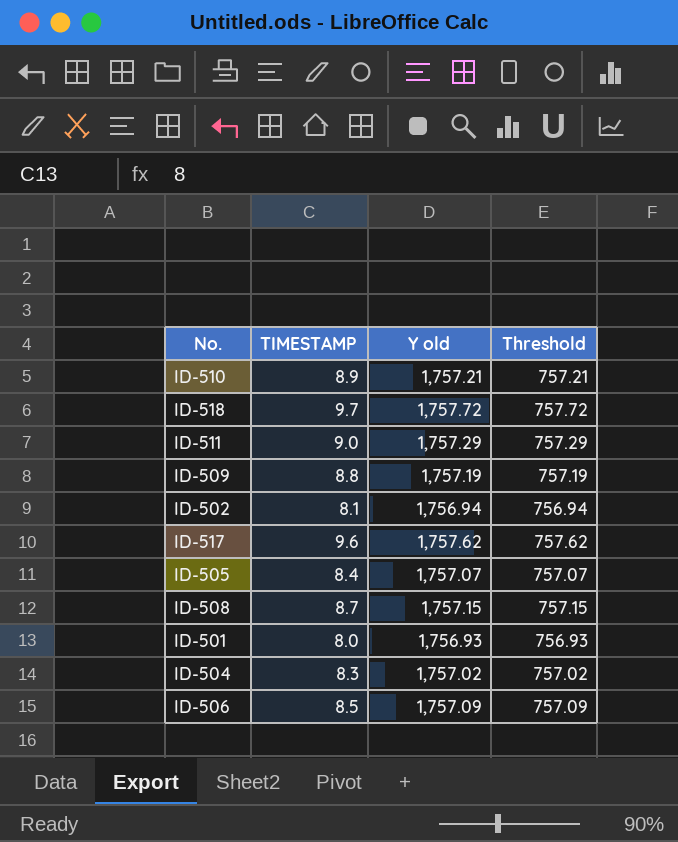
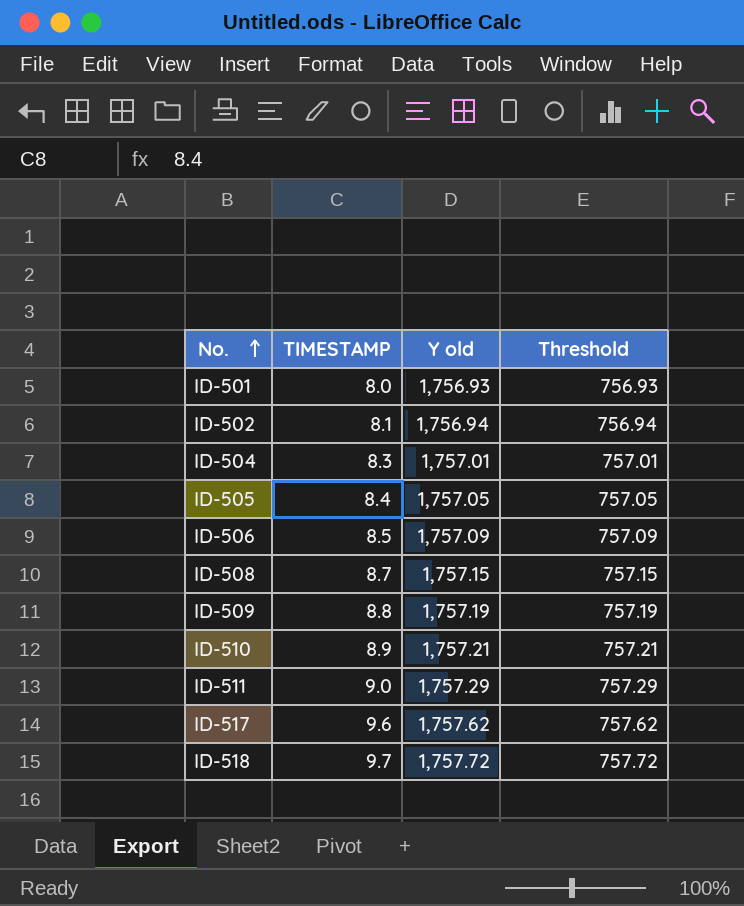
row order: none -> No. ascending
ID-504 | Y old: 1,757.02 -> 1,757.01
ID-504 | Threshold: 757.02 -> 757.01
ID-505 | Y old: 1,757.07 -> 1,757.05
ID-505 | Threshold: 757.07 -> 757.05

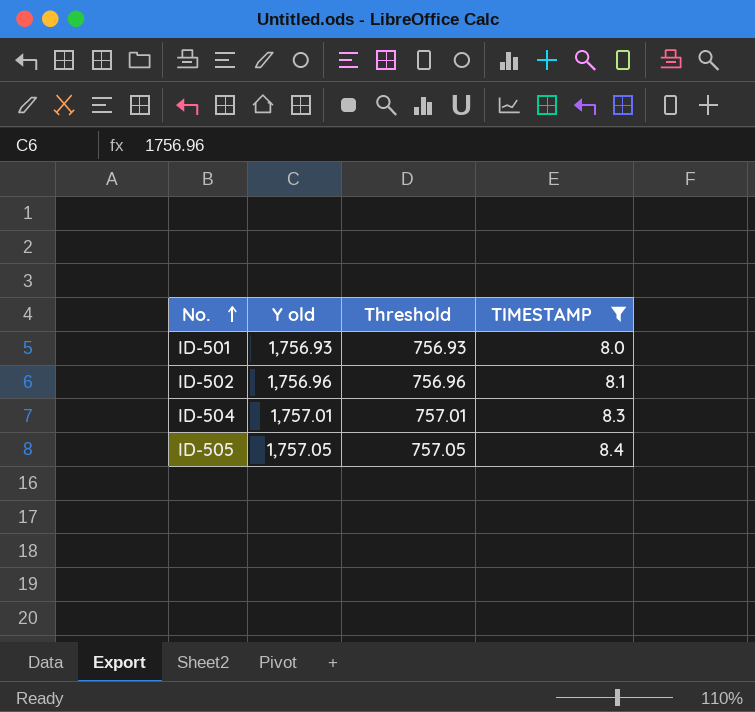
filter: none -> TIMESTAMP <= 8.4
column TIMESTAMP | position: 2 -> 4
ID-502 | Y old: 1,756.94 -> 1,756.96
ID-502 | Threshold: 756.94 -> 756.96

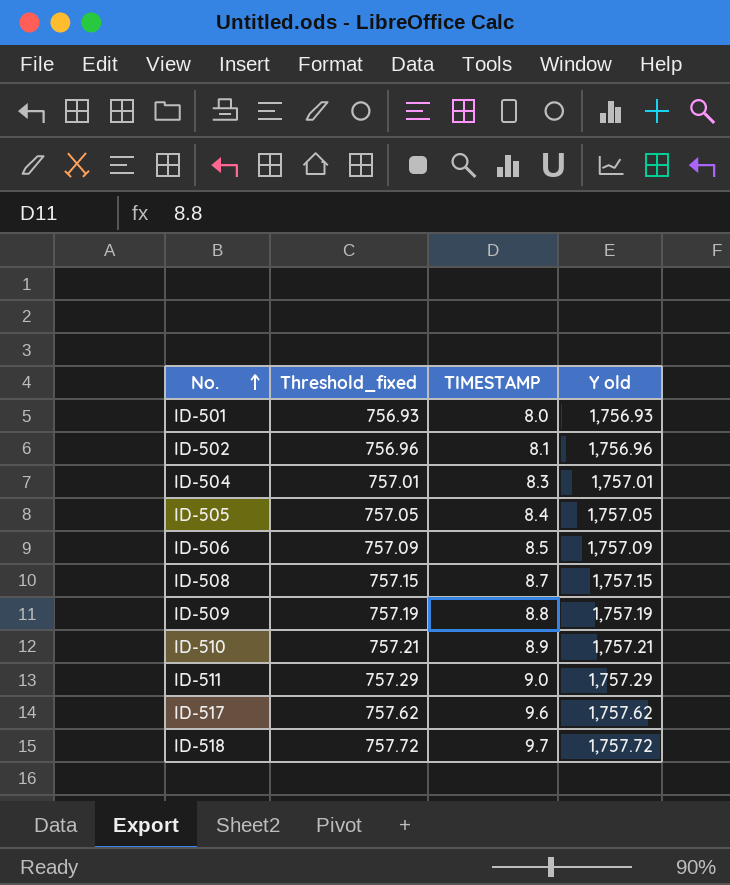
filter: TIMESTAMP <= 8.4 -> none
column name: Threshold -> Threshold_fixed
column Y old | position: 2 -> 4

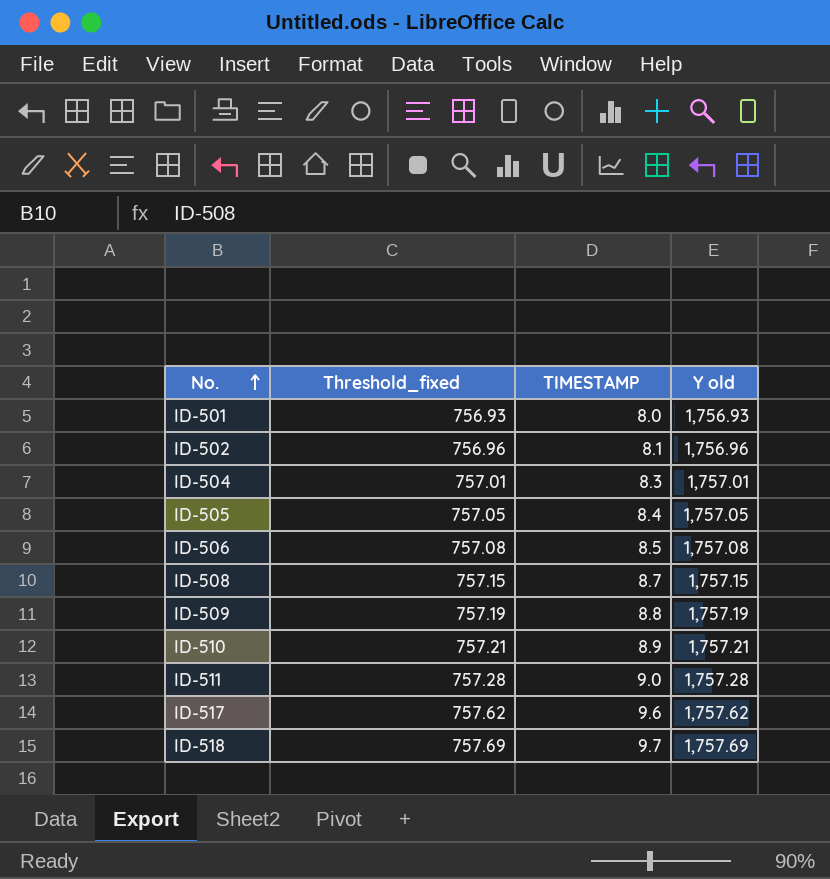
ID-506 | Threshold_fixed: 757.09 -> 757.08
ID-506 | Y old: 1,757.09 -> 1,757.08
ID-511 | Threshold_fixed: 757.29 -> 757.28
ID-511 | Y old: 1,757.29 -> 1,757.28
ID-518 | Threshold_fixed: 757.72 -> 757.69
ID-518 | Y old: 1,757.72 -> 1,757.69

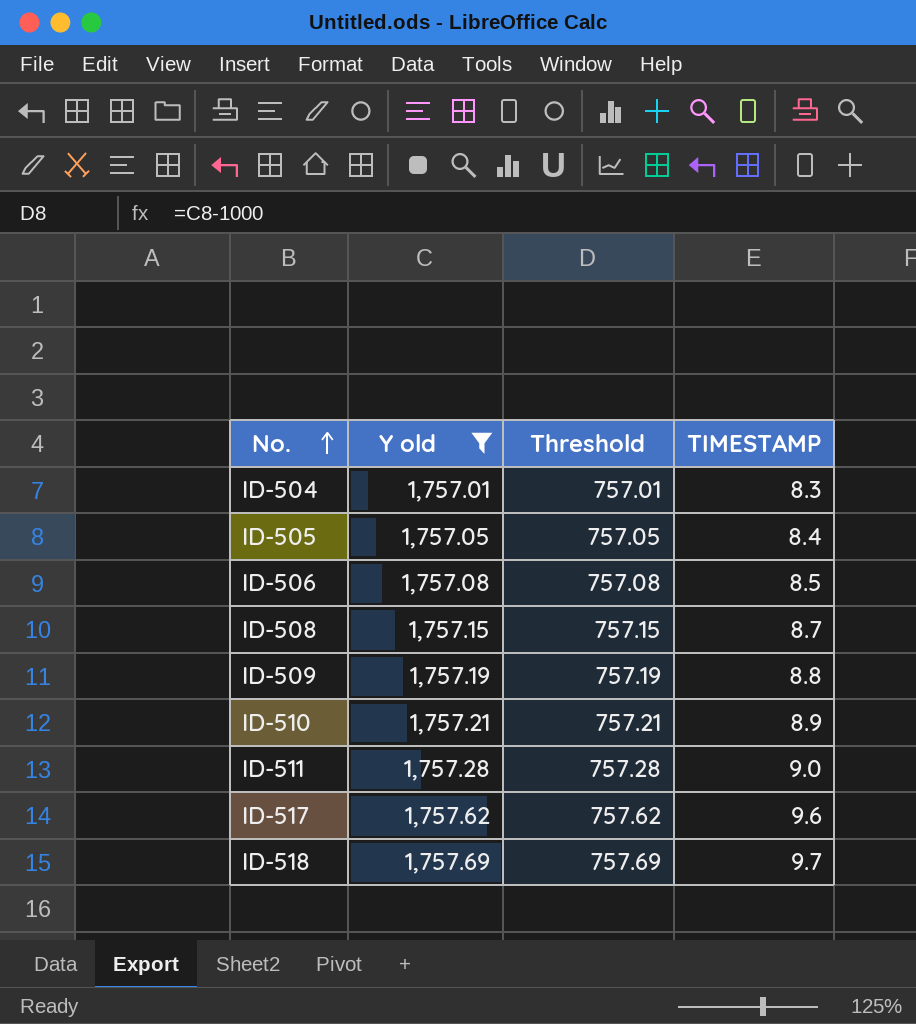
filter: none -> Y old >= 1,757.01
column Y old | position: 4 -> 2
column name: Threshold_fixed -> Threshold

